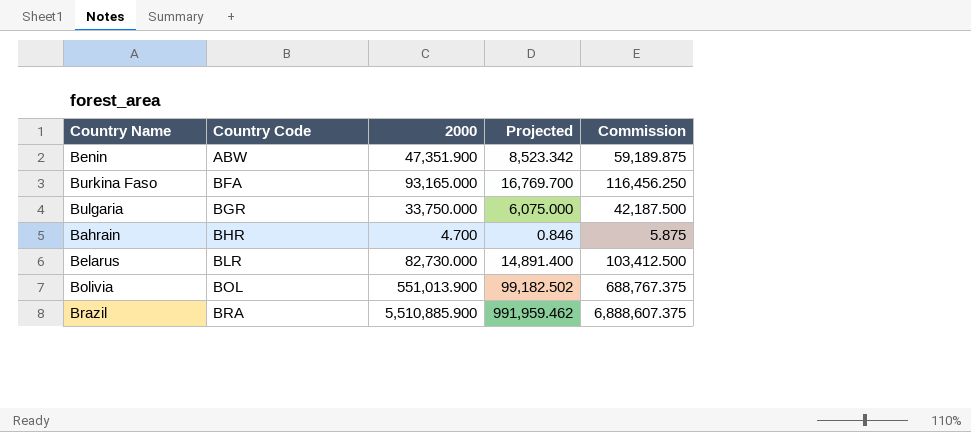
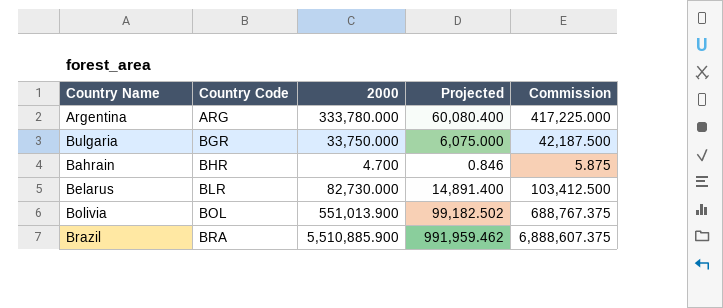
row Benin: ABW | 47,351.900 | 8,523.342 | 59,189.875 -> none
row Burkina Faso: BFA | 93,165.000 | 16,769.700 | 116,456.250 -> none
row Argentina: none -> ARG | 333,780.000 | 60,080.400 | 417,225.000

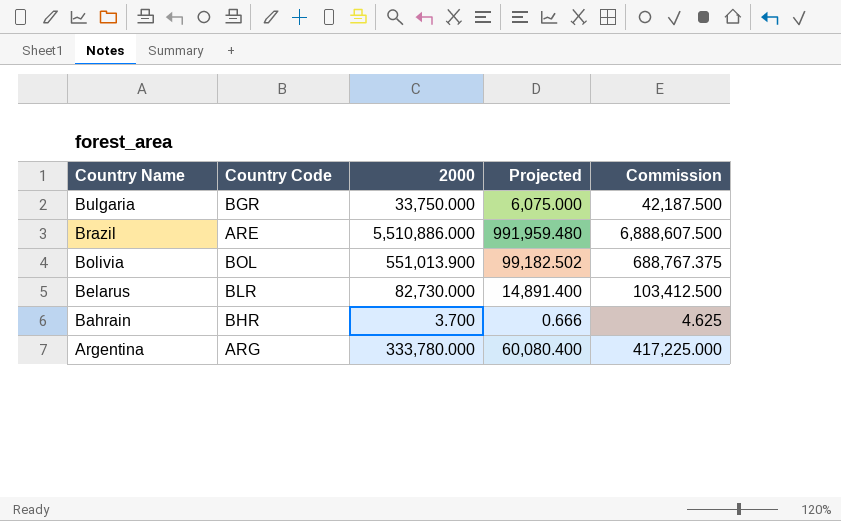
row order: Country Code ascending -> Country Name descending
Brazil | Country Code: BRA -> ARE
Brazil | 2000: 5,510,885.900 -> 5,510,886.000
Brazil | Projected: 991,959.462 -> 991,959.480
Brazil | Commission: 6,888,607.375 -> 6,888,607.500
Bahrain | 2000: 4.700 -> 3.700
Bahrain | Projected: 0.846 -> 0.666
Bahrain | Commission: 5.875 -> 4.625

